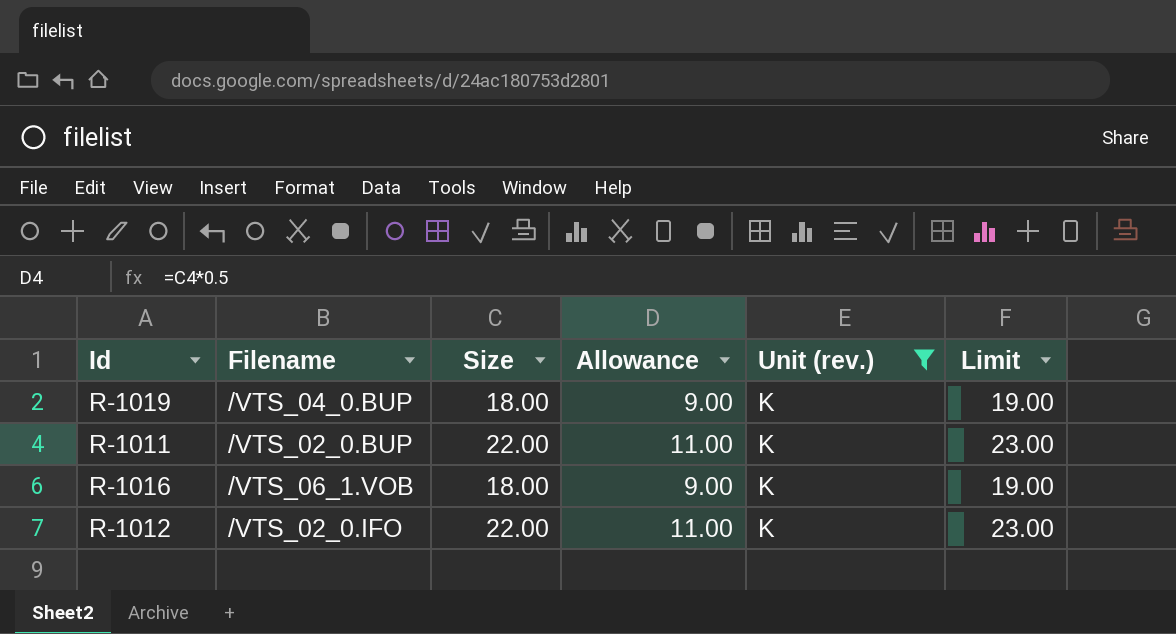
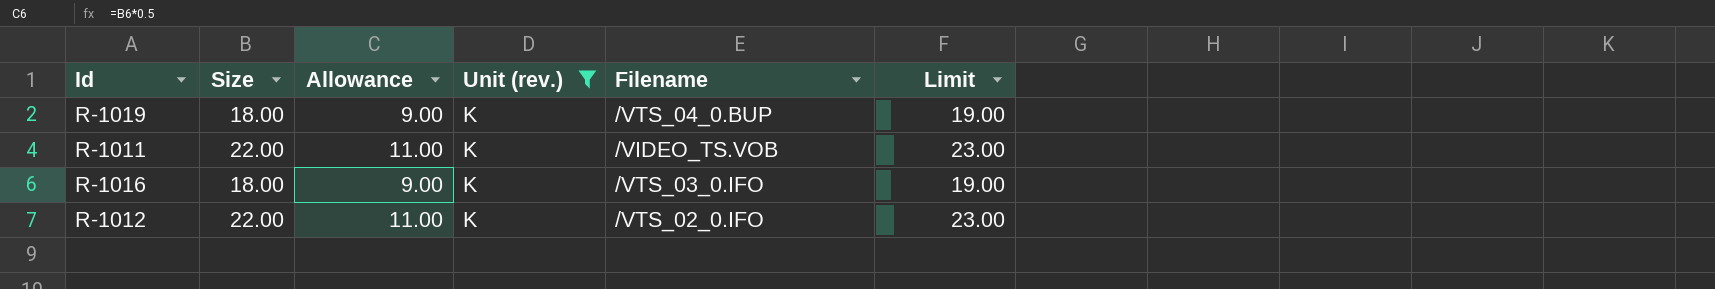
column Filename | position: 2 -> 5
R-1011 | Filename: /VTS_02_0.BUP -> /VIDEO_TS.VOB
R-1016 | Filename: /VTS_06_1.VOB -> /VTS_03_0.IFO

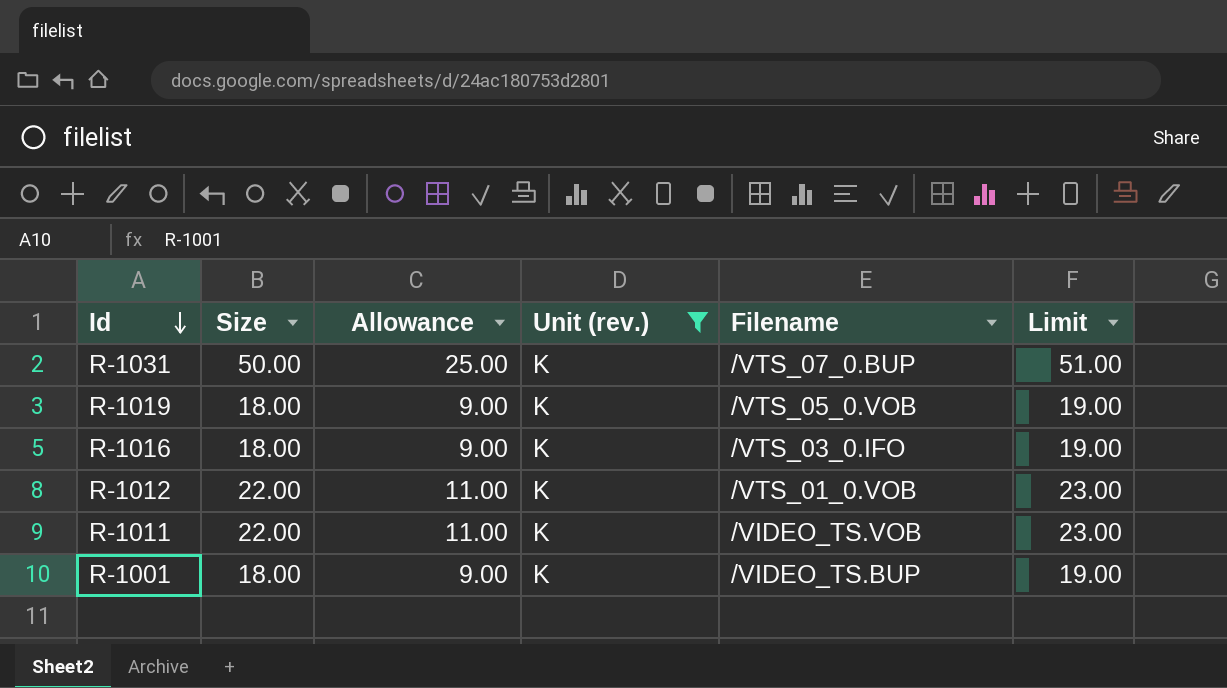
row order: none -> Id descending
row R-1031: none -> 50.00 | 25.00 | K | /VTS_07_0.BUP | 51.00
R-1019 | Filename: /VTS_04_0.BUP -> /VTS_05_0.VOB
R-1012 | Filename: /VTS_02_0.IFO -> /VTS_01_0.VOB
row R-1001: none -> 18.00 | 9.00 | K | /VIDEO_TS.BUP | 19.00

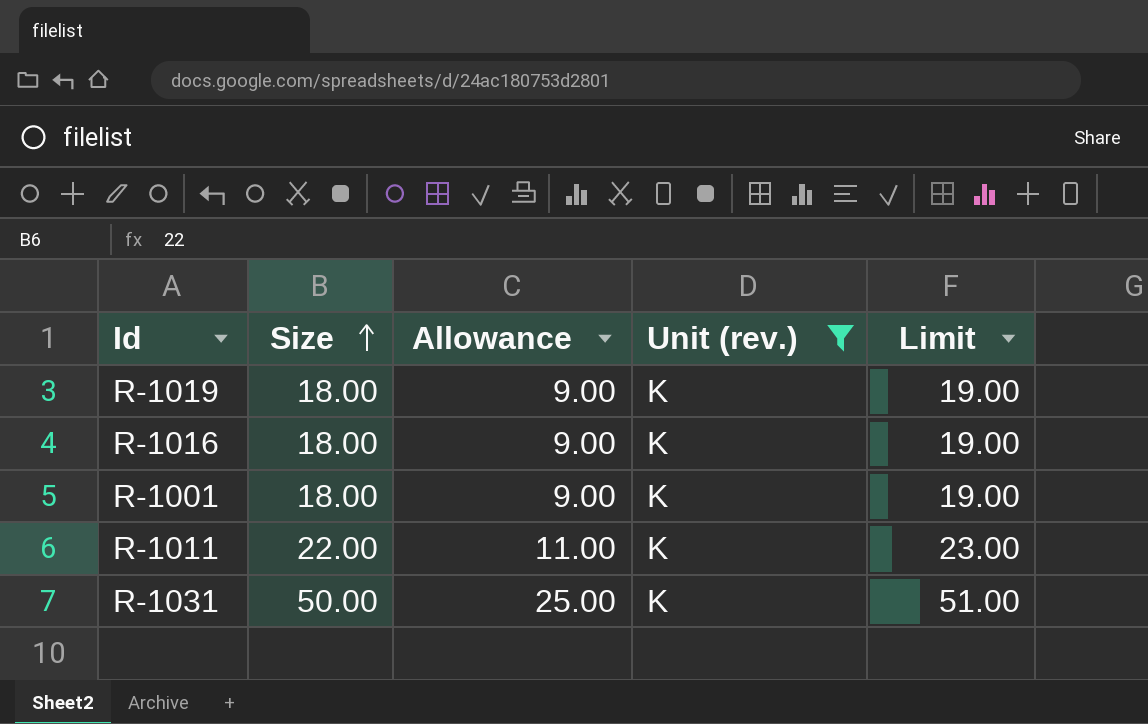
row order: Id descending -> Size ascending
column Filename | position: 5 -> none
row R-1012: 22.00 | 11.00 | K | /VTS_01_0.VOB | 23.00 -> none

